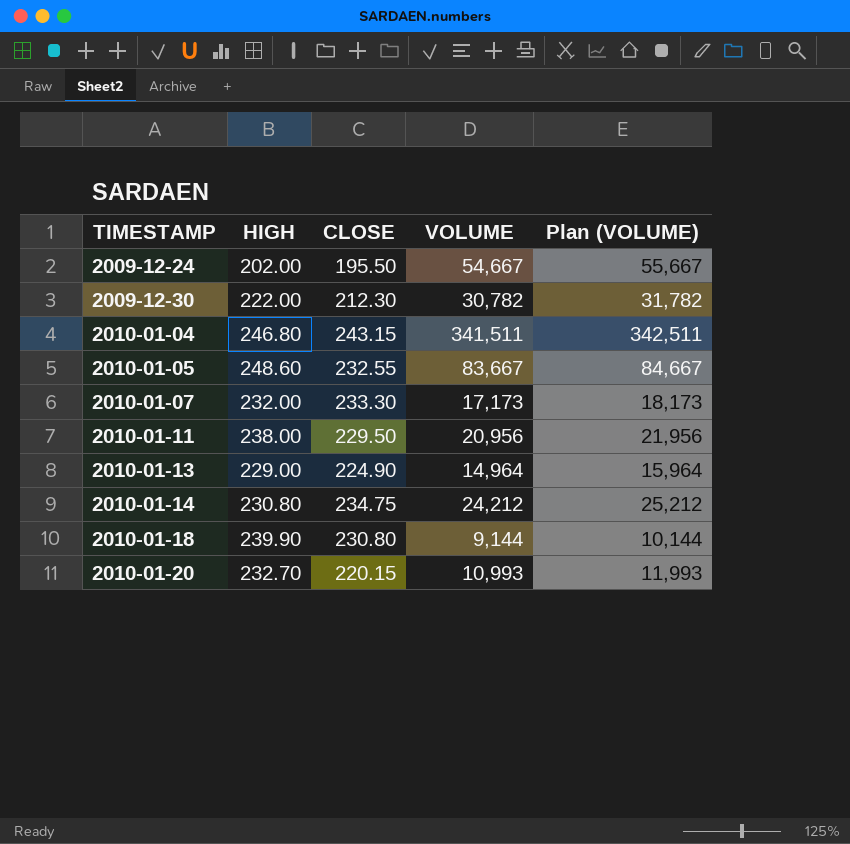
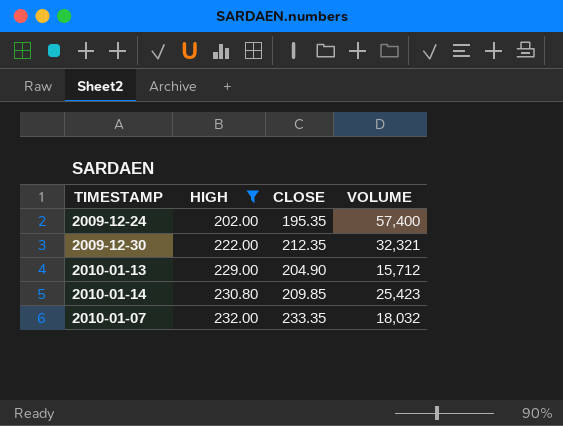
filter: none -> HIGH <= 232.00
row order: TIMESTAMP ascending -> HIGH ascending
column Plan (VOLUME) | formula: [VOLUME] + 1000 -> none
2009-12-24 | CLOSE: 195.50 -> 195.35
2009-12-24 | VOLUME: 54,667 -> 57,400
2009-12-30 | CLOSE: 212.30 -> 212.35
2009-12-30 | VOLUME: 30,782 -> 32,321
2010-01-13 | CLOSE: 224.90 -> 204.90
2010-01-13 | VOLUME: 14,964 -> 15,712
2010-01-14 | CLOSE: 234.75 -> 209.85
2010-01-14 | VOLUME: 24,212 -> 25,423
2010-01-07 | CLOSE: 233.30 -> 233.35
2010-01-07 | VOLUME: 17,173 -> 18,032

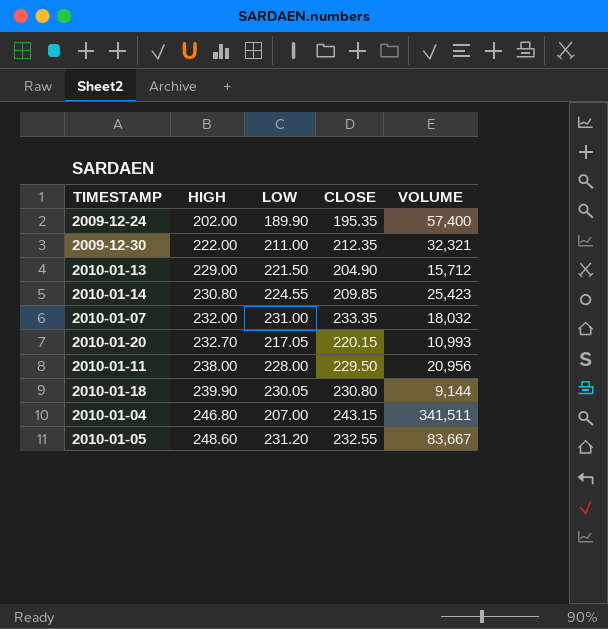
filter: HIGH <= 232.00 -> none
column LOW | position: none -> 3

